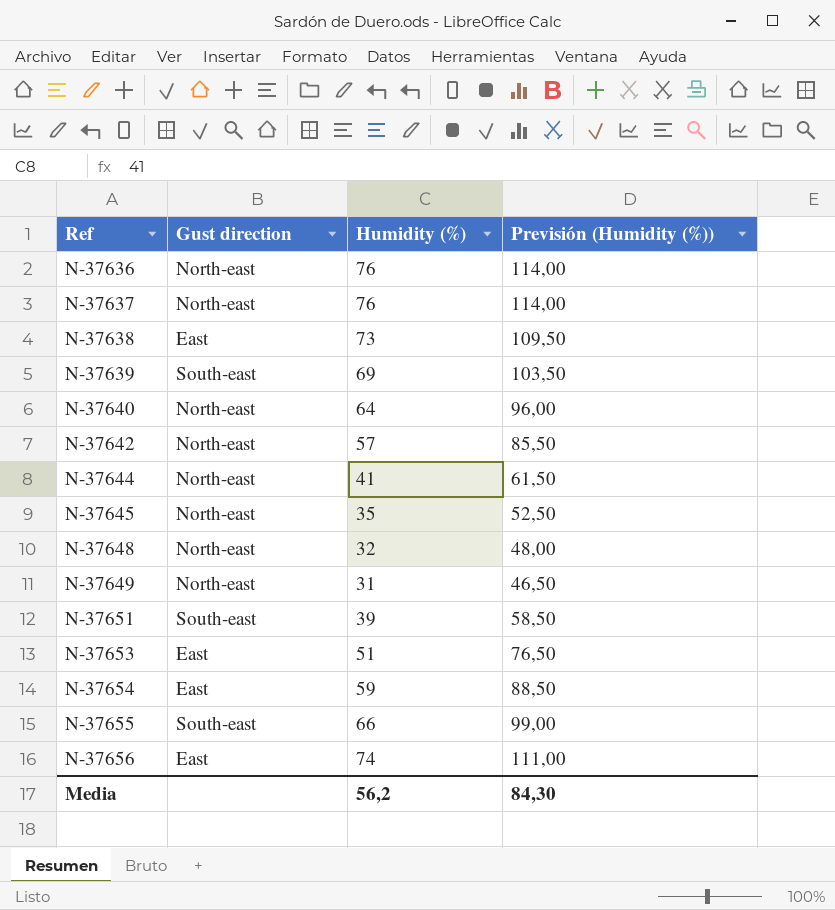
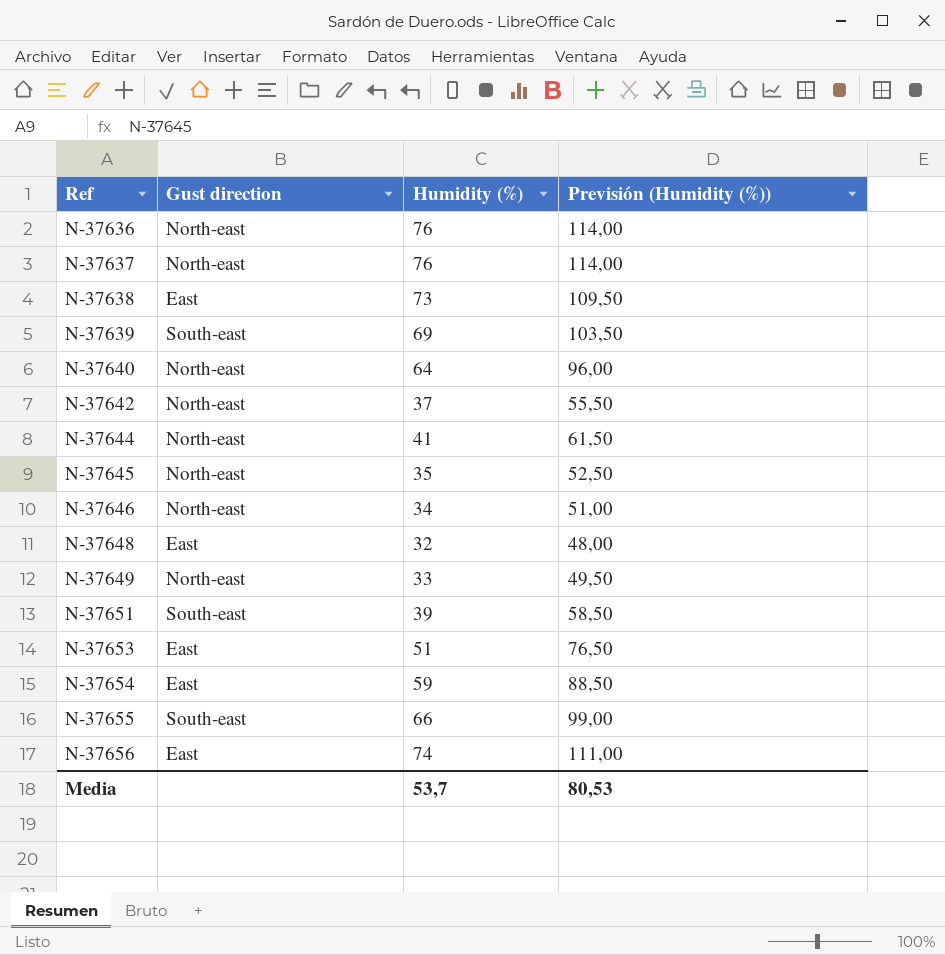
N-37642 | Humidity (%): 57 -> 37
N-37642 | Previsión (Humidity (%)): 85,50 -> 55,50
row N-37646: none -> North-east | 34 | 51,00
N-37648 | Gust direction: North-east -> East
N-37649 | Humidity (%): 31 -> 33
N-37649 | Previsión (Humidity (%)): 46,50 -> 49,50
Media | Humidity (%): 56,2 -> 53,7
Media | Previsión (Humidity (%)): 84,30 -> 80,53

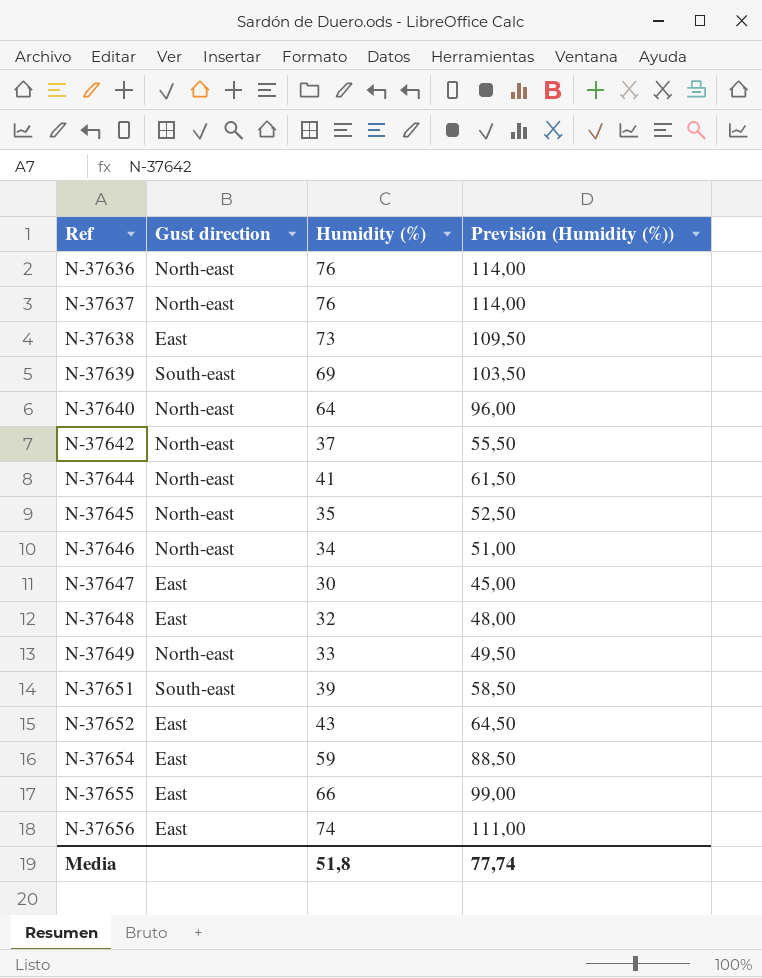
row N-37653: East | 51 | 76,50 -> none
row N-37647: none -> East | 30 | 45,00
row N-37652: none -> East | 43 | 64,50
N-37655 | Gust direction: South-east -> East
Media | Humidity (%): 53,7 -> 51,8
Media | Previsión (Humidity (%)): 80,53 -> 77,74

